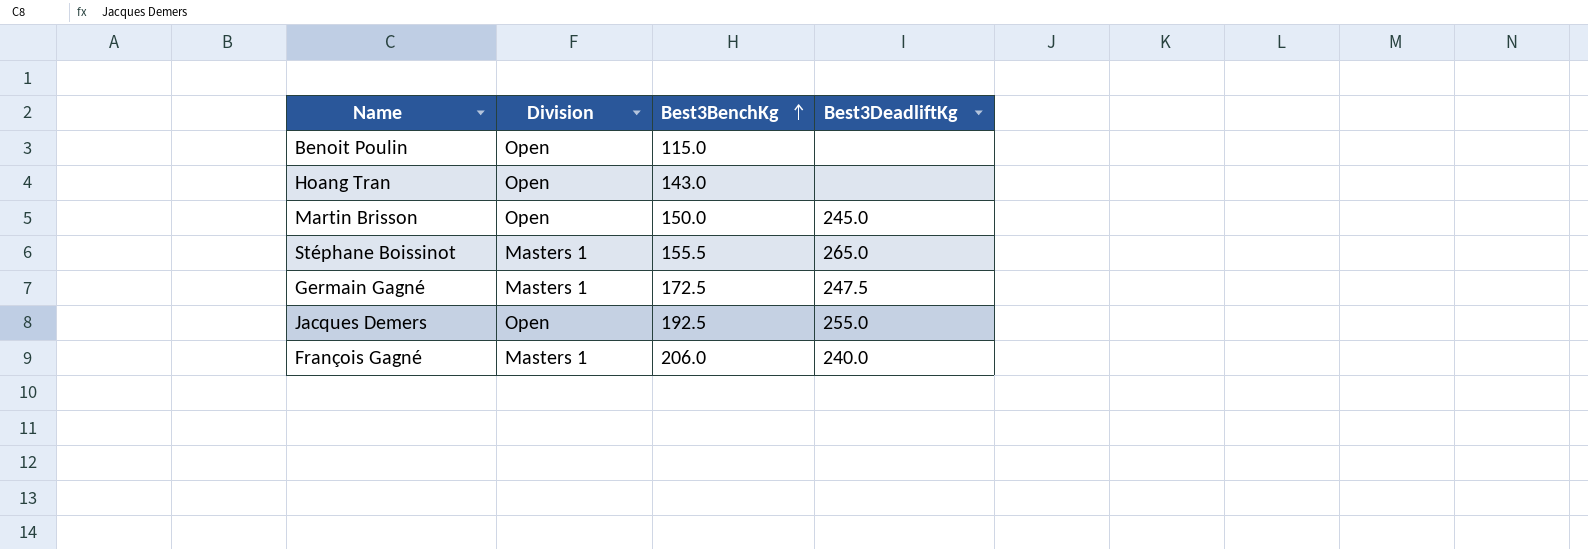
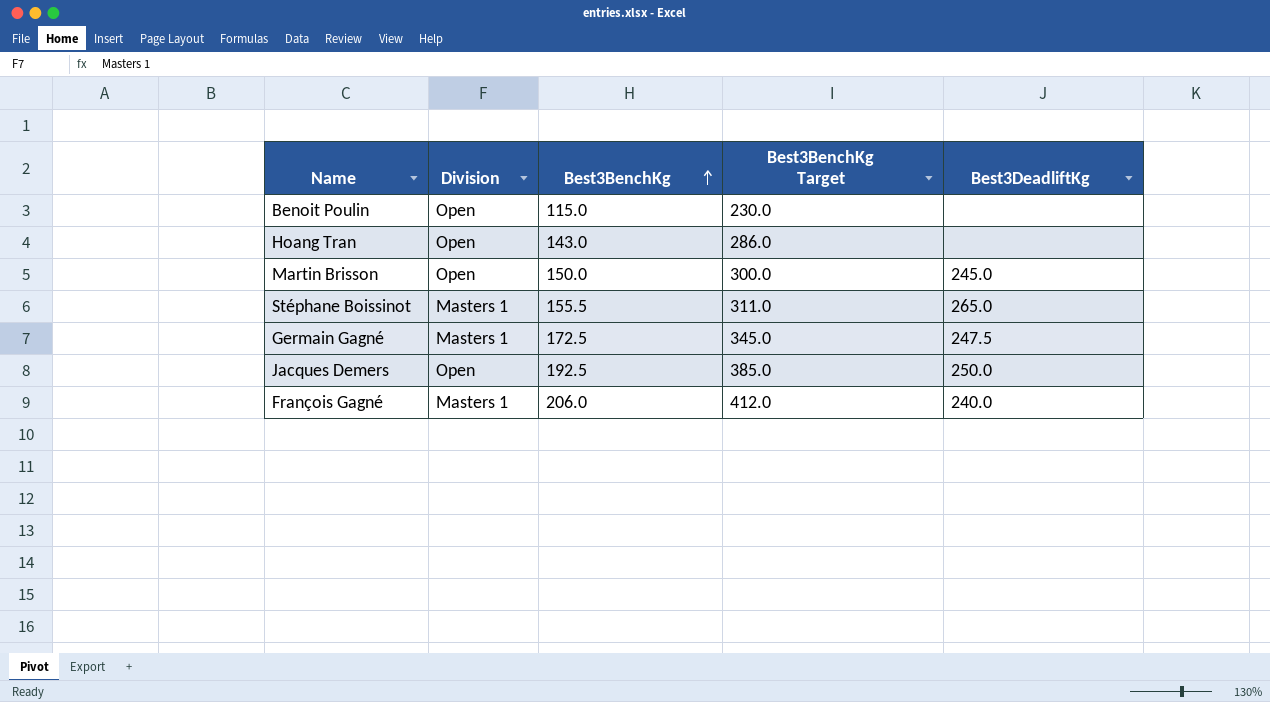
column Best3BenchKg Target | formula: none -> [Best3BenchKg] * 2
Jacques Demers | Best3DeadliftKg: 255.0 -> 250.0

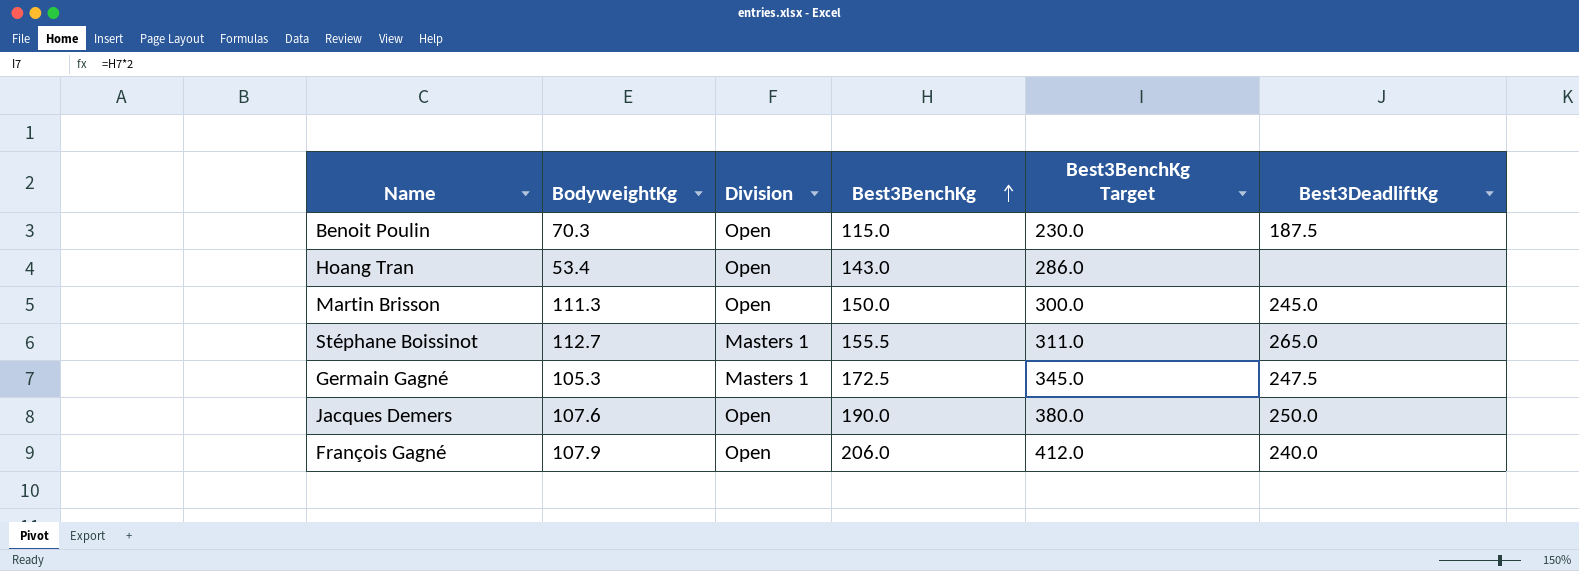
column BodyweightKg | position: none -> 2
Benoit Poulin | Best3DeadliftKg: none -> 187.5
Jacques Demers | Best3BenchKg: 192.5 -> 190.0
Jacques Demers | Best3BenchKg Target: 385.0 -> 380.0
François Gagné | Division: Masters 1 -> Open

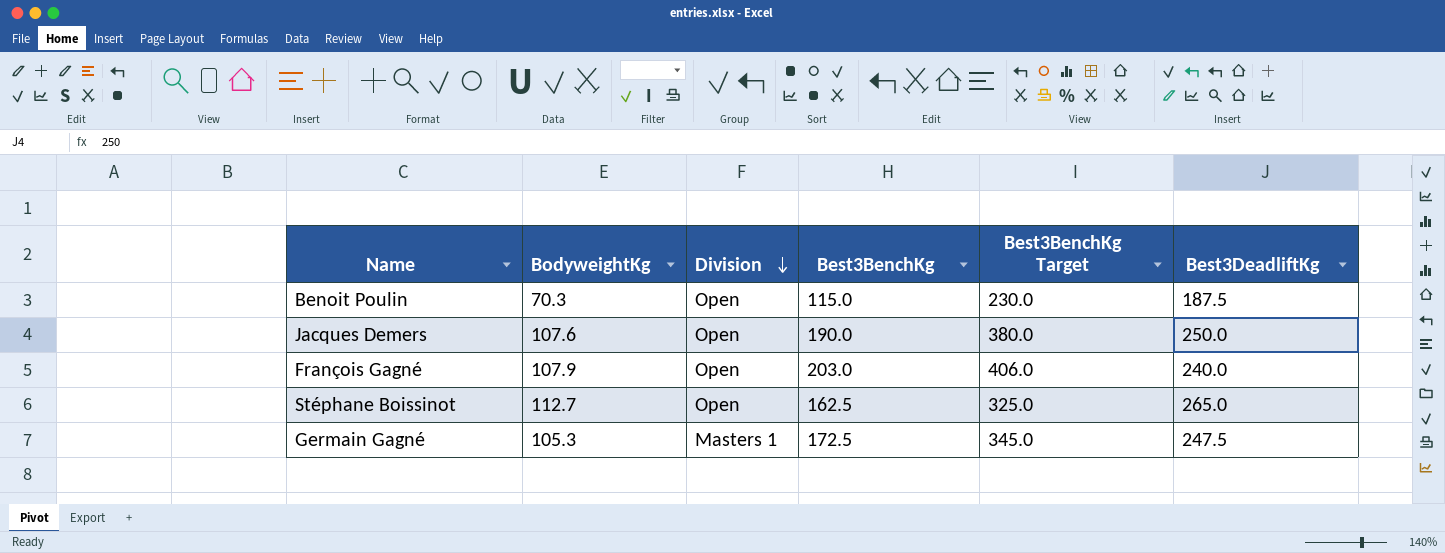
row order: Best3BenchKg ascending -> Division descending
row Hoang Tran: 53.4 | Open | 143.0 | 286.0 | none -> none
row Martin Brisson: 111.3 | Open | 150.0 | 300.0 | 245.0 -> none
François Gagné | Best3BenchKg: 206.0 -> 203.0
François Gagné | Best3BenchKg Target: 412.0 -> 406.0
Stéphane Boissinot | Division: Masters 1 -> Open
Stéphane Boissinot | Best3BenchKg: 155.5 -> 162.5
Stéphane Boissinot | Best3BenchKg Target: 311.0 -> 325.0

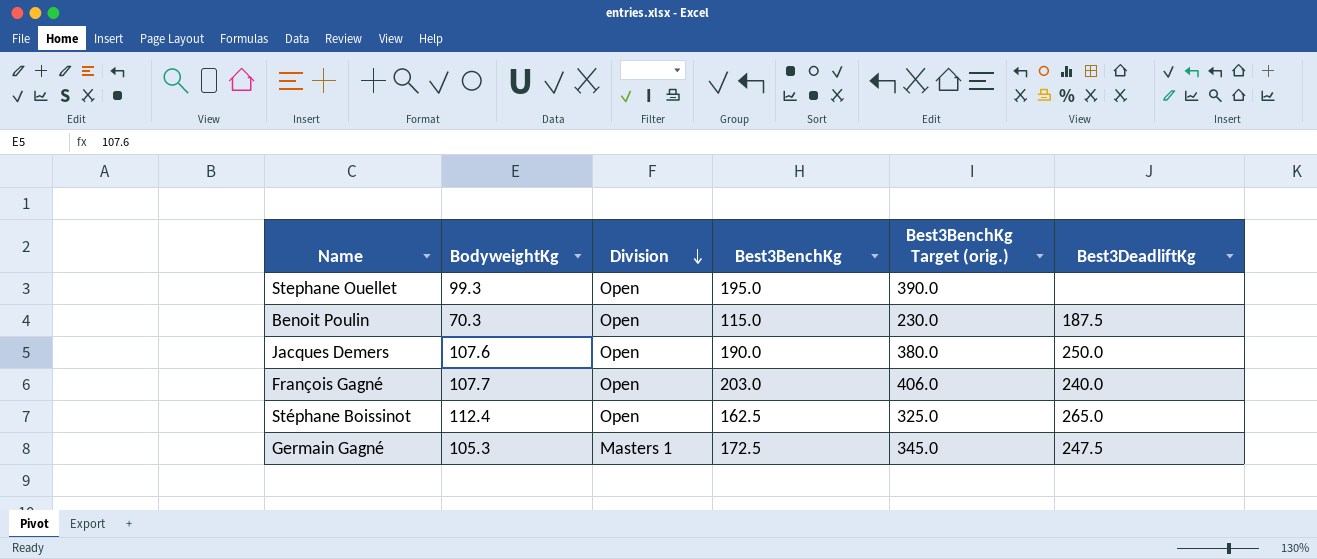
column name: Best3BenchKg Target -> Best3BenchKg Target (orig.)
row Stephane Ouellet: none -> 99.3 | Open | 195.0 | 390.0 | none
François Gagné | BodyweightKg: 107.9 -> 107.7
Stéphane Boissinot | BodyweightKg: 112.7 -> 112.4

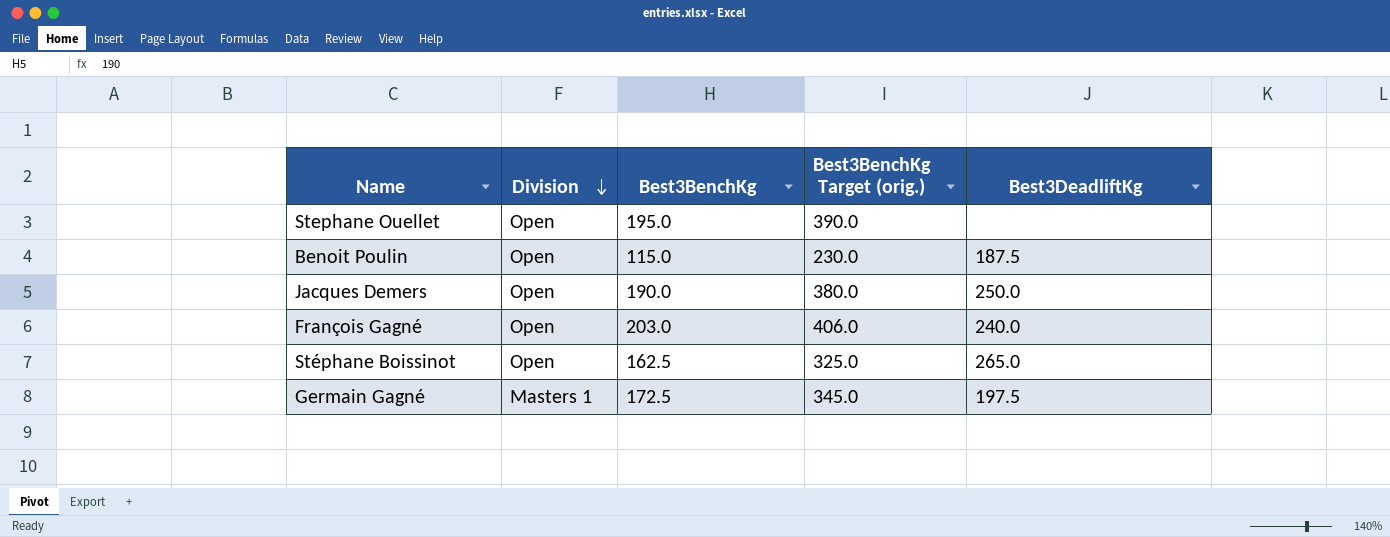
column BodyweightKg | position: 2 -> none
Germain Gagné | Best3DeadliftKg: 247.5 -> 197.5

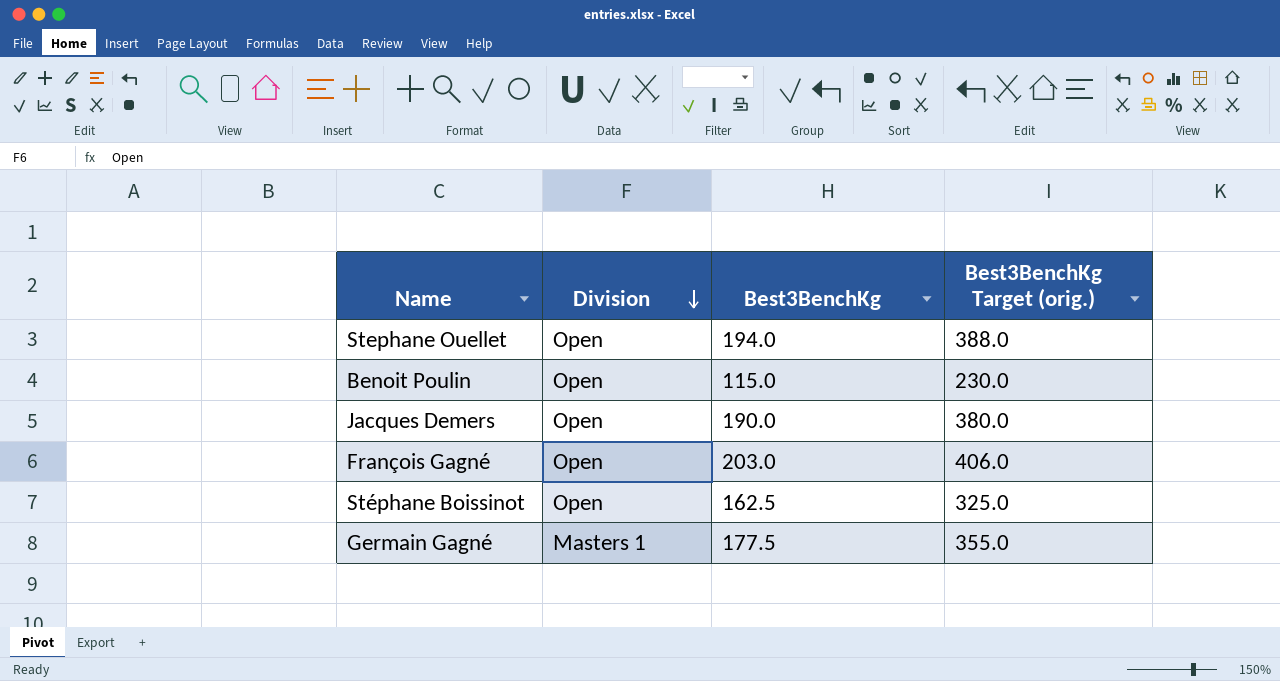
column Best3DeadliftKg | position: 5 -> none
Stephane Ouellet | Best3BenchKg: 195.0 -> 194.0
Stephane Ouellet | Best3BenchKg Target (orig.): 390.0 -> 388.0
Germain Gagné | Best3BenchKg: 172.5 -> 177.5
Germain Gagné | Best3BenchKg Target (orig.): 345.0 -> 355.0

